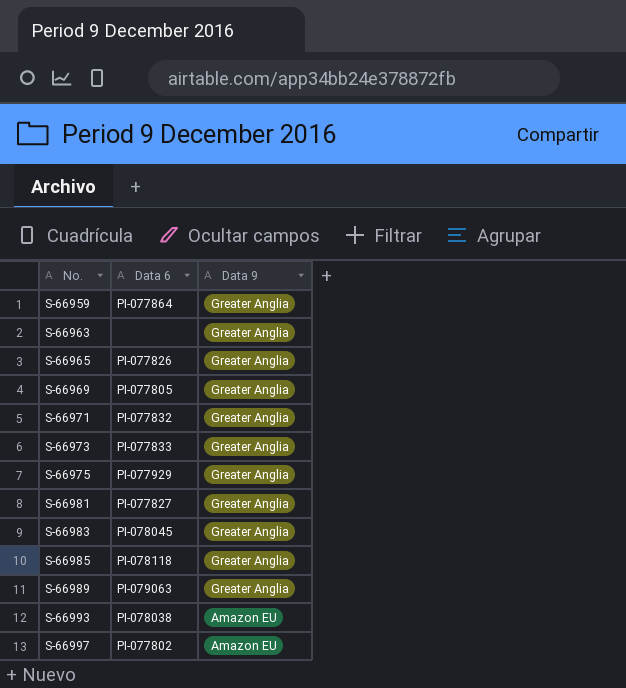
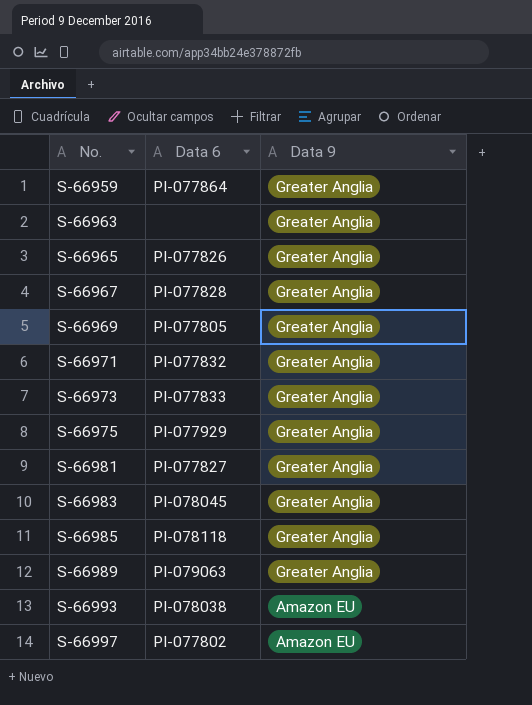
row S-66967: none -> PI-077828 | Greater Anglia

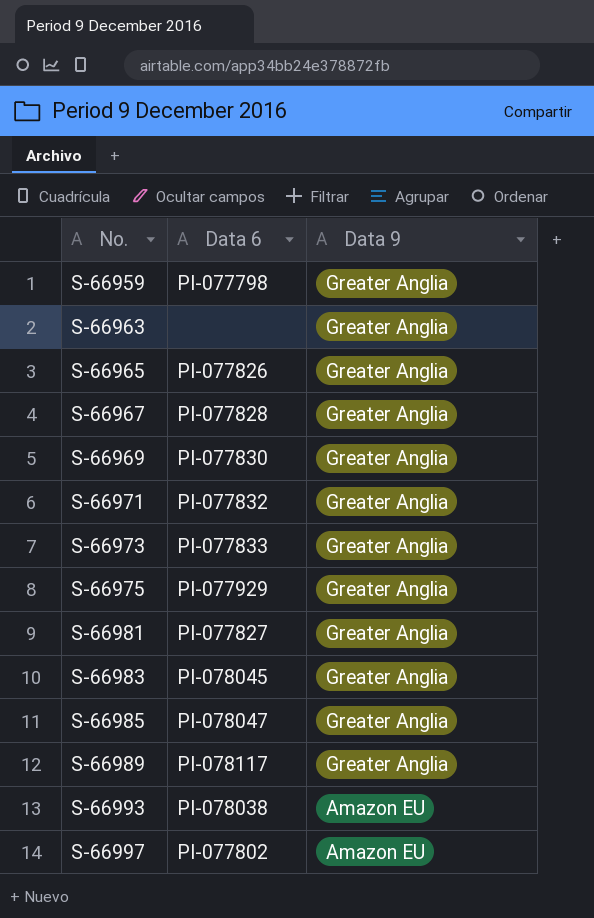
S-66959 | Data 6: PI-077864 -> PI-077798
S-66969 | Data 6: PI-077805 -> PI-077830
S-66985 | Data 6: PI-078118 -> PI-078047
S-66989 | Data 6: PI-079063 -> PI-078117

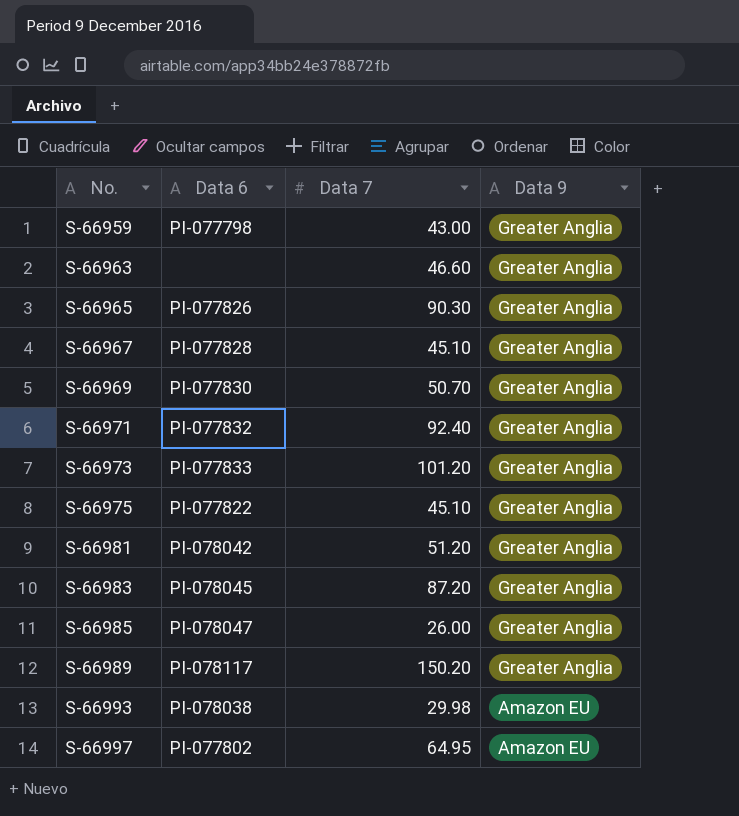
column Data 7 | position: none -> 3
S-66975 | Data 6: PI-077929 -> PI-077822
S-66981 | Data 6: PI-077827 -> PI-078042

